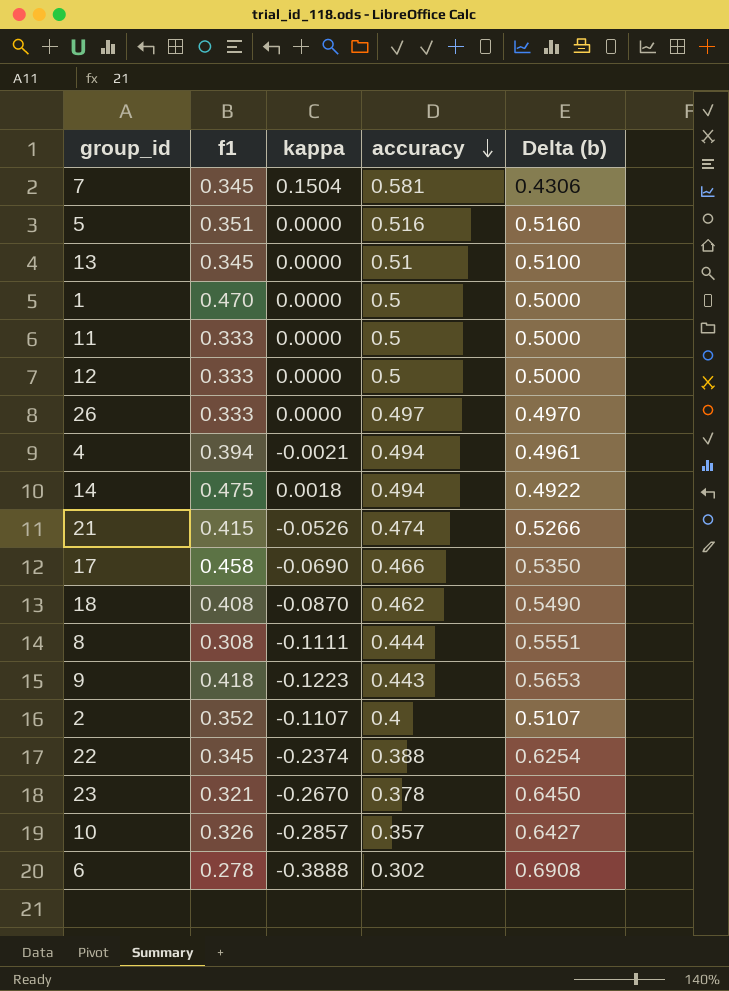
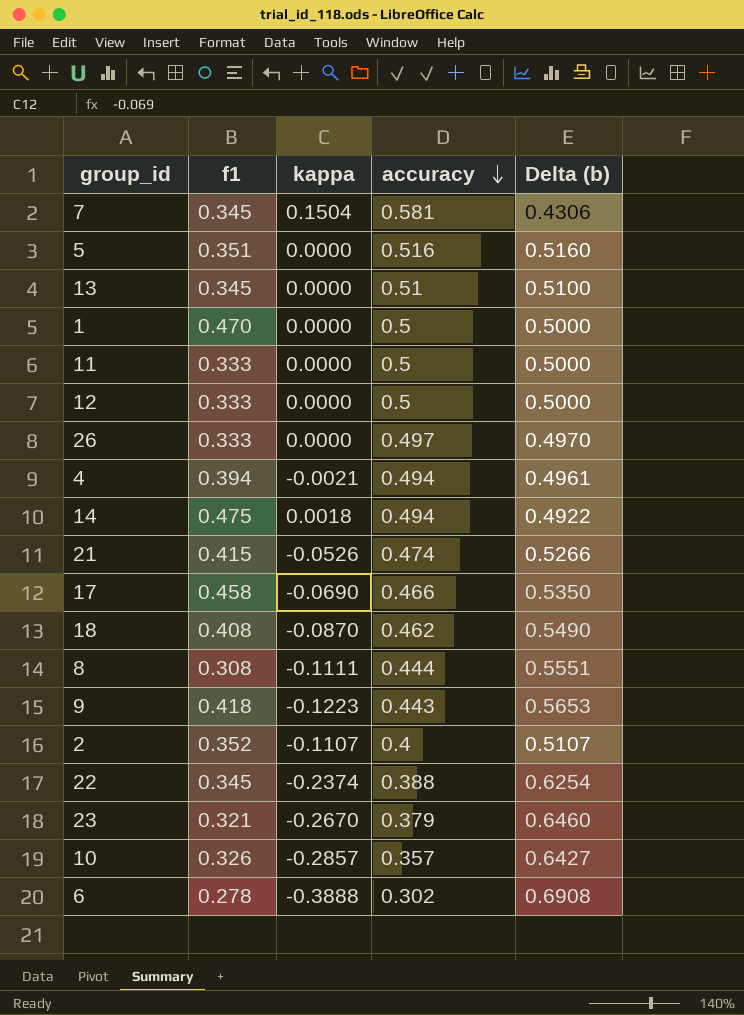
23 | accuracy: 0.378 -> 0.379
23 | Delta (b): 0.6450 -> 0.6460

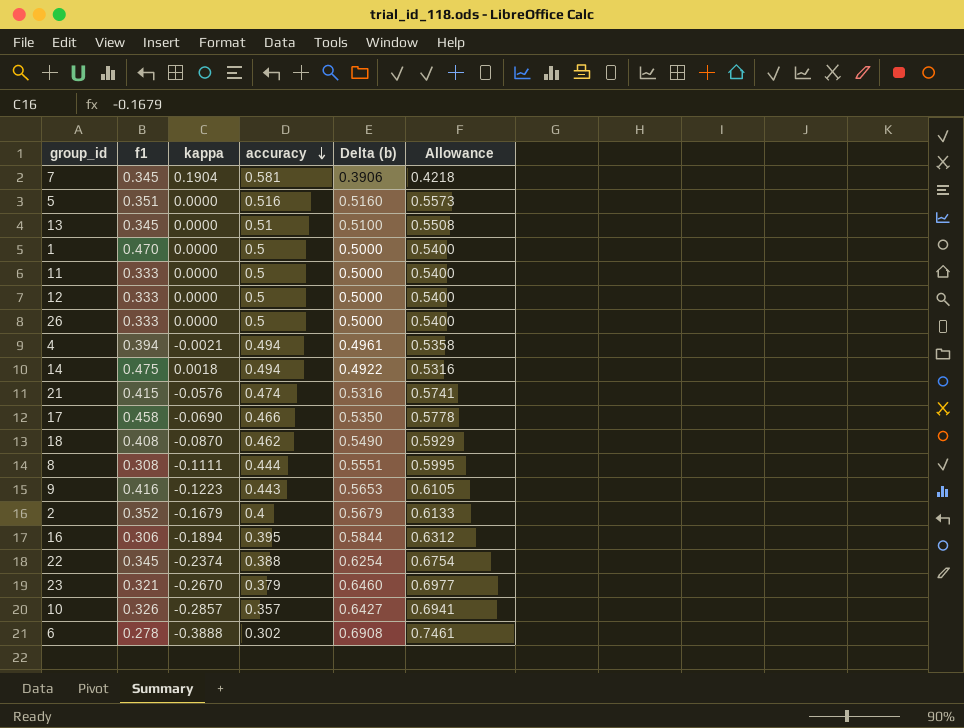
column Allowance | formula: none -> [Delta (b)] * 1.08
7 | kappa: 0.1504 -> 0.1904
7 | Delta (b): 0.4306 -> 0.3906
26 | accuracy: 0.497 -> 0.5
26 | Delta (b): 0.4970 -> 0.5000
21 | kappa: -0.0526 -> -0.0576
21 | Delta (b): 0.5266 -> 0.5316
9 | f1: 0.418 -> 0.416
2 | kappa: -0.1107 -> -0.1679
2 | Delta (b): 0.5107 -> 0.5679
row 16: none -> 0.306 | -0.1894 | 0.395 | 0.5844 | 0.6312

